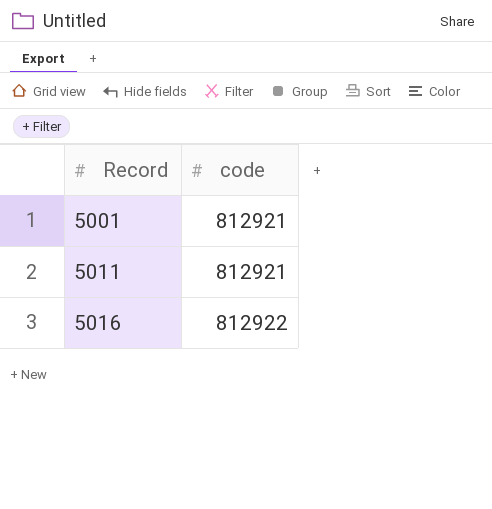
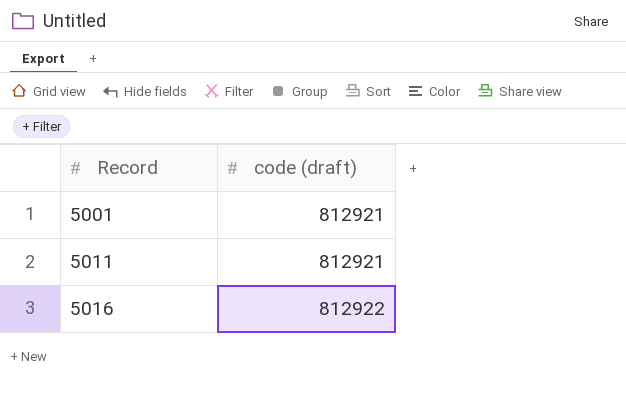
column name: code -> code (draft)

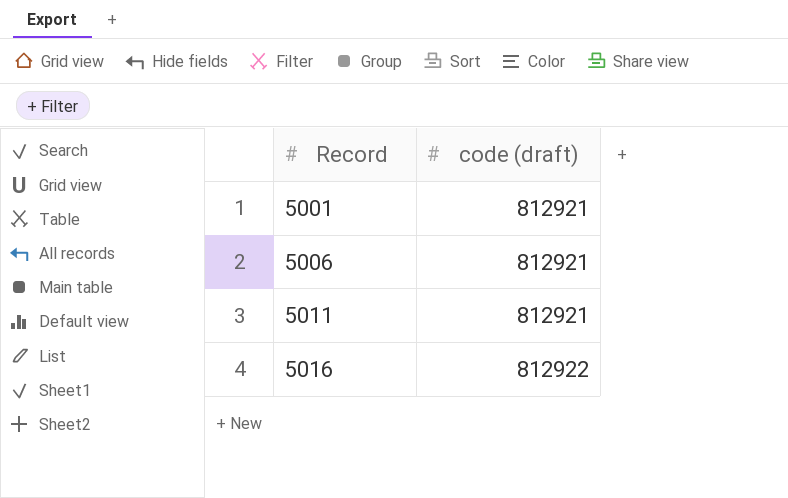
row 5006: none -> 812921

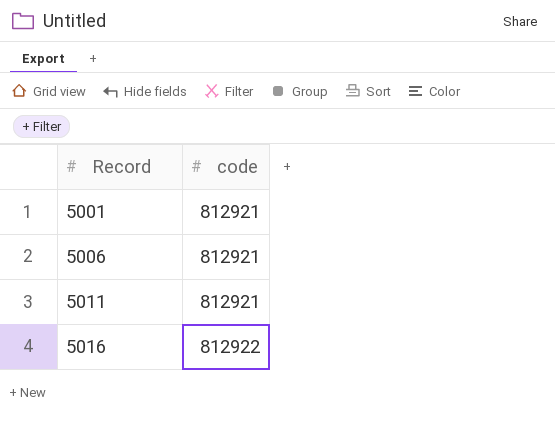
column name: code (draft) -> code

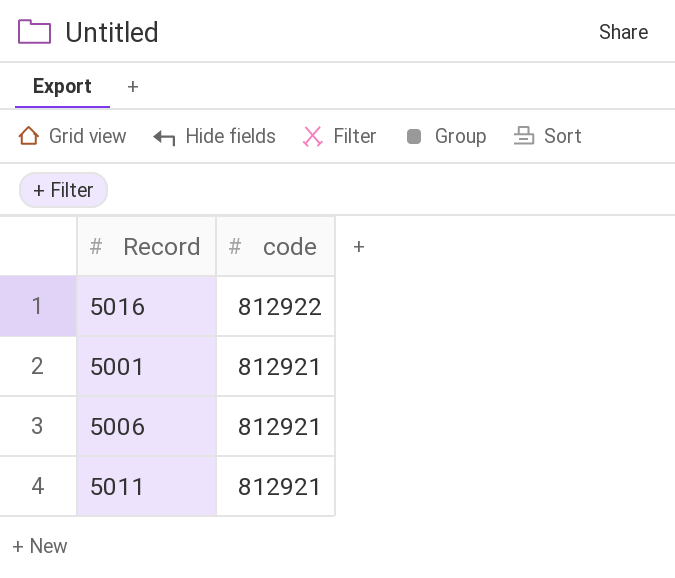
row order: Record ascending -> code descending

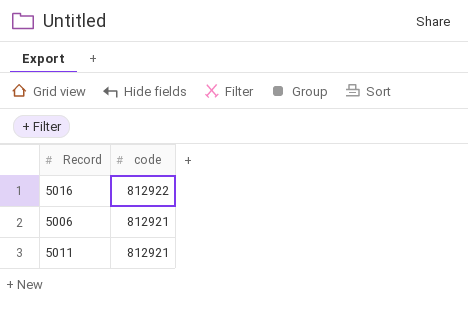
row 5001: 812921 -> none

